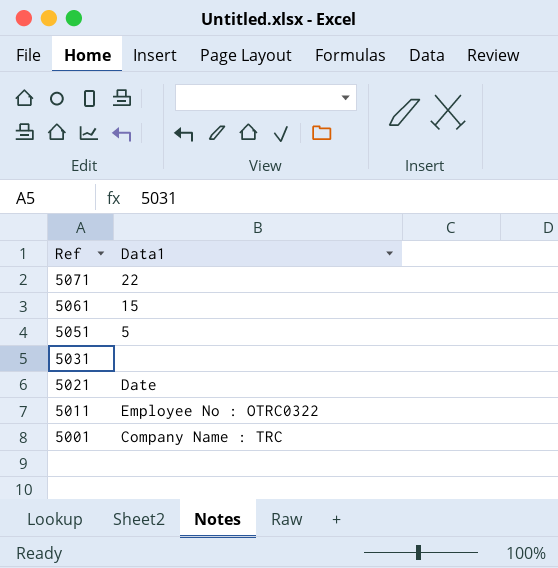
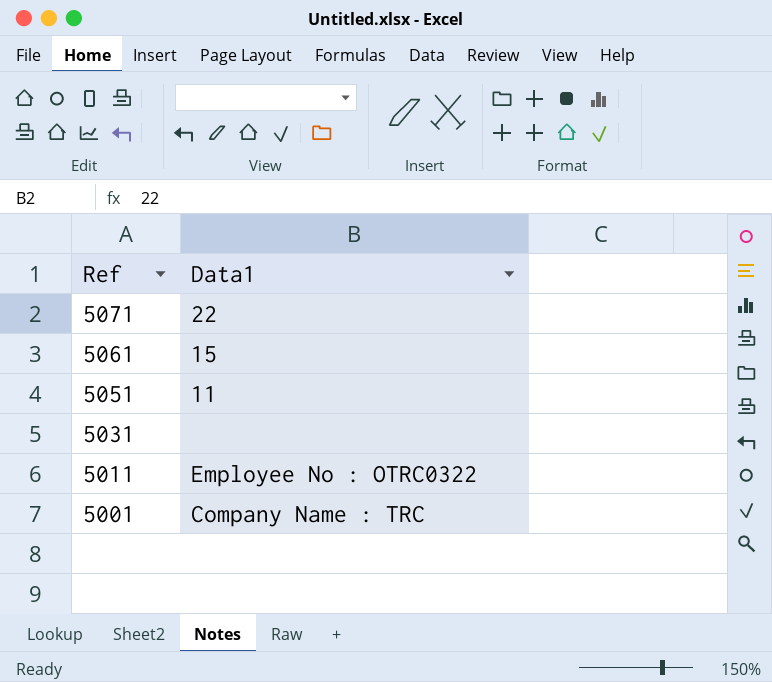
row 5021: Date -> none
5051 | Data1: 5 -> 11

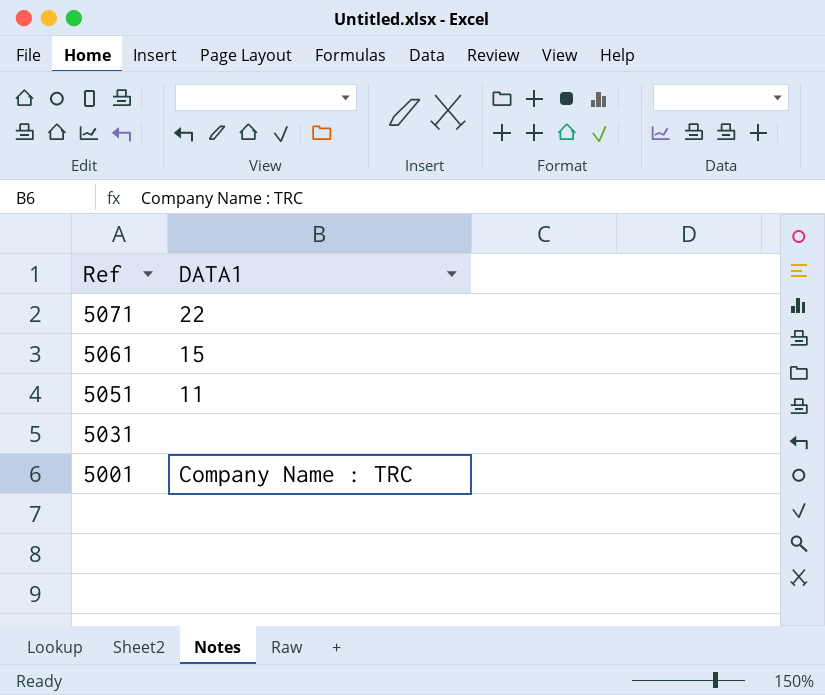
column name: Data1 -> DATA1
row 5011: Employee No : OTRC0322 -> none

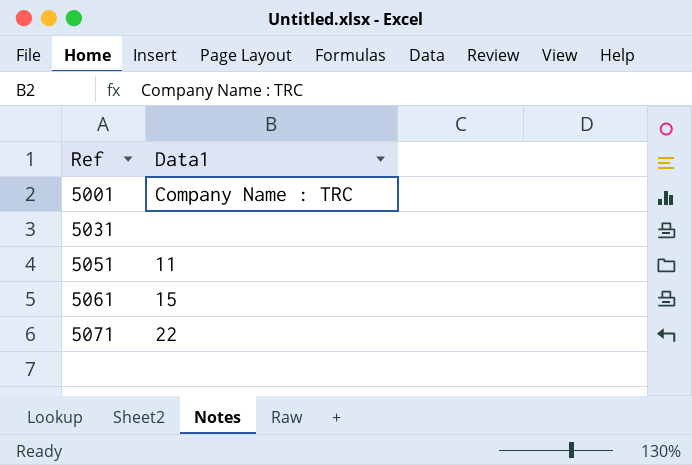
row order: Ref descending -> Ref ascending
column name: DATA1 -> Data1

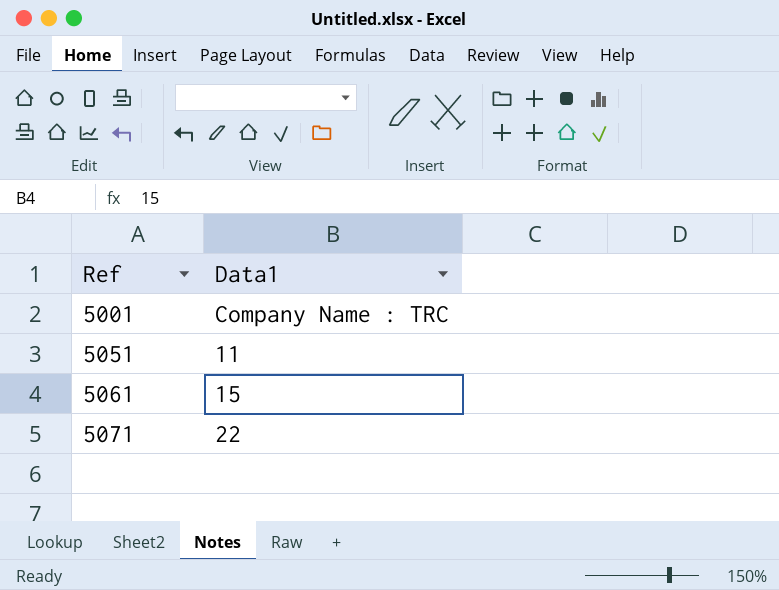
row 5031: none -> none

